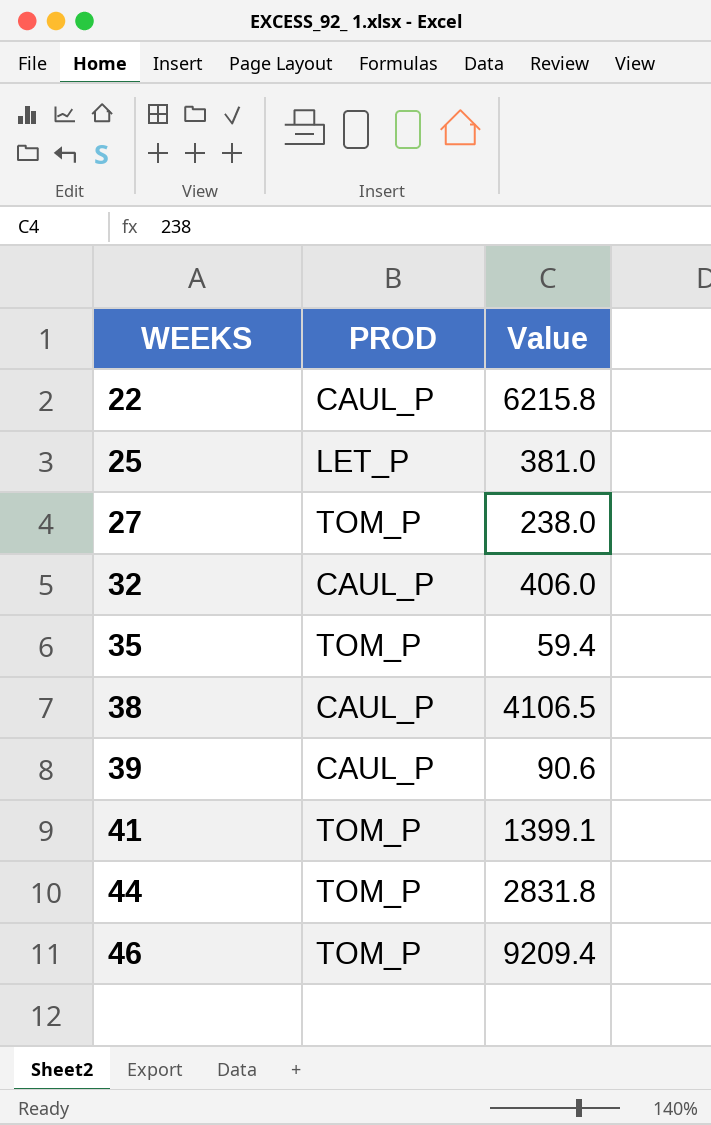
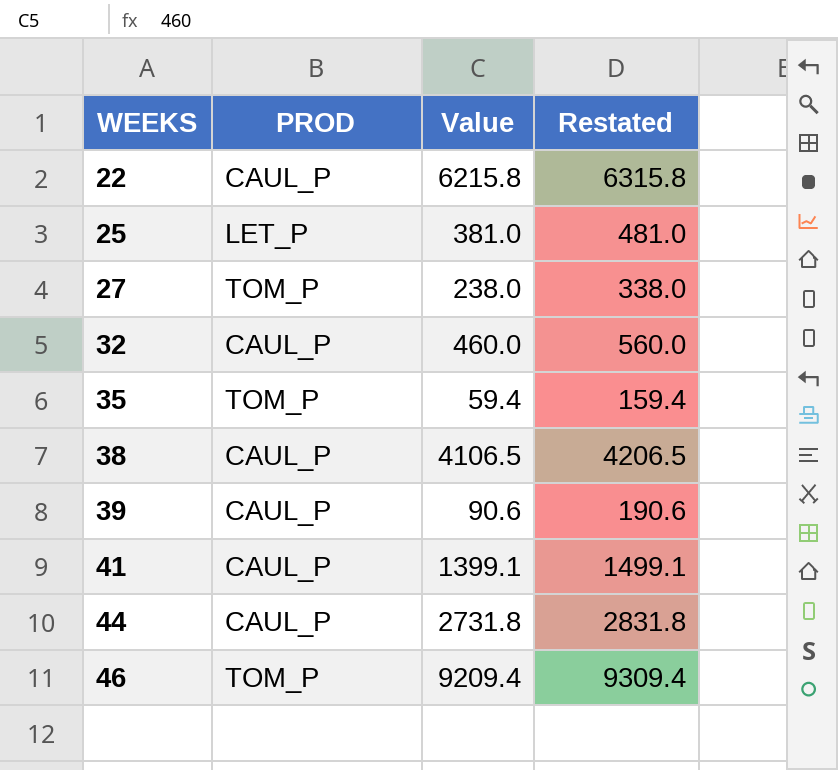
column Restated | formula: none -> [Value] + 100
32 | Value: 406.0 -> 460.0
41 | PROD: TOM_P -> CAUL_P
44 | PROD: TOM_P -> CAUL_P
44 | Value: 2831.8 -> 2731.8

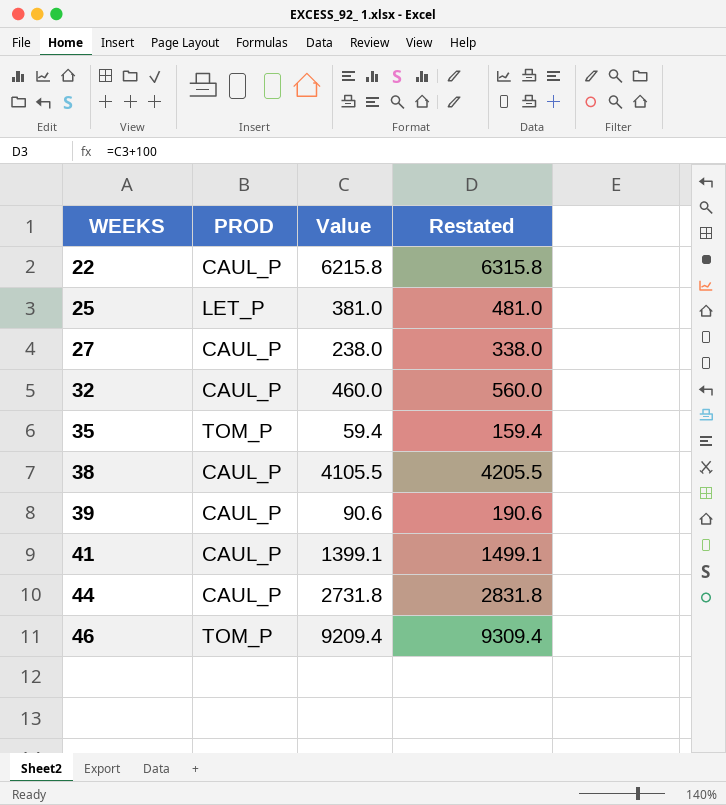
27 | PROD: TOM_P -> CAUL_P
38 | Value: 4106.5 -> 4105.5
38 | Restated: 4206.5 -> 4205.5

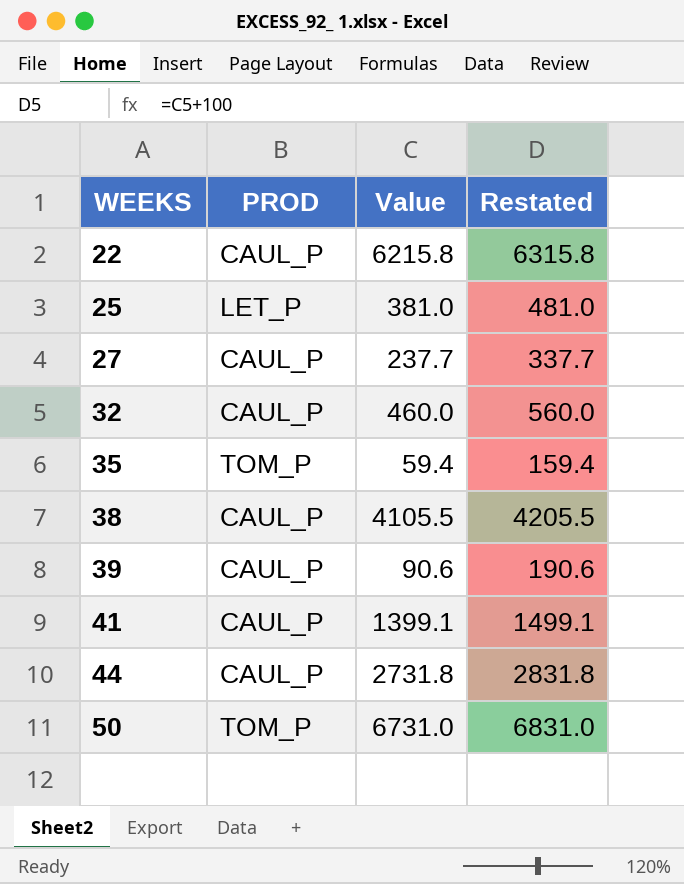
row 46: TOM_P | 9209.4 | 9309.4 -> none
27 | Value: 238.0 -> 237.7
27 | Restated: 338.0 -> 337.7
row 50: none -> TOM_P | 6731.0 | 6831.0

